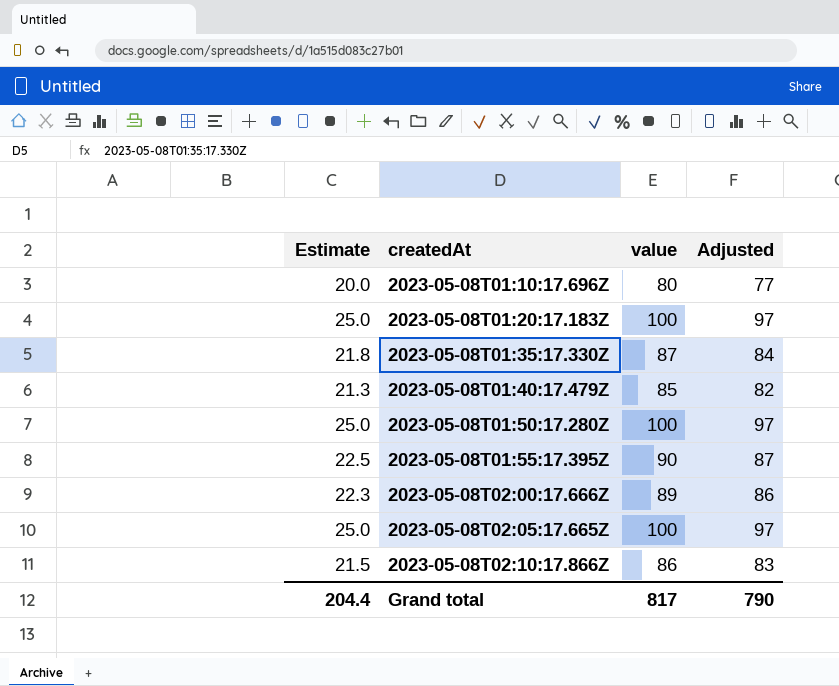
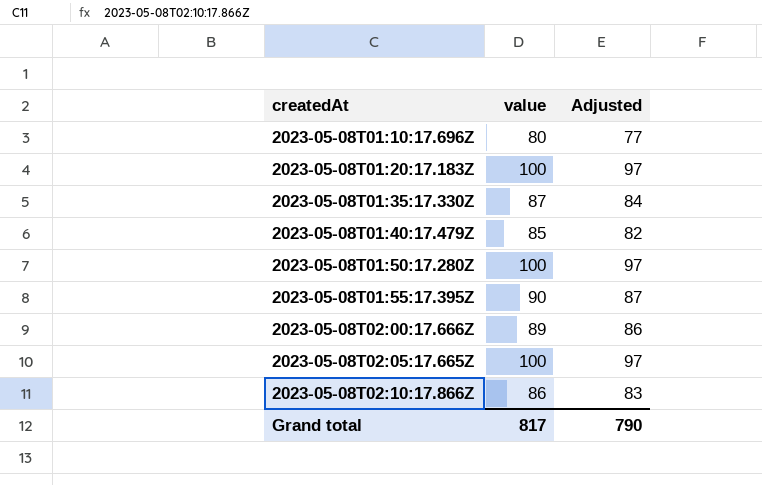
column Estimate | formula: [value] * 0.25 -> none

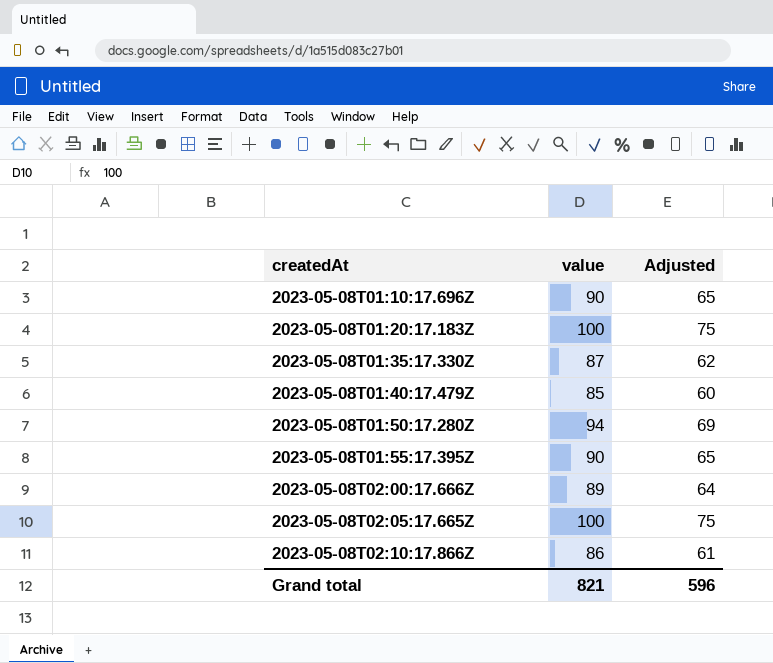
column Adjusted | formula: [value] - 3 -> [value] - 25
2023-05-08T01:10:17.696Z | value: 80 -> 90
2023-05-08T01:50:17.280Z | value: 100 -> 94
Grand total | value: 817 -> 821
Grand total | Adjusted: 790 -> 596

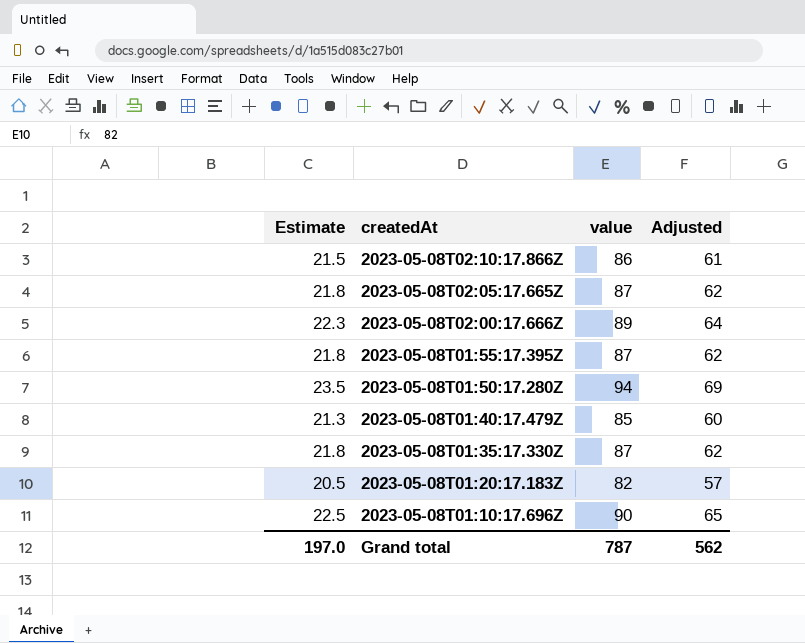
row order: createdAt ascending -> createdAt descending
column Estimate | formula: none -> [value] * 0.25
2023-05-08T02:05:17.665Z | value: 100 -> 87
2023-05-08T02:05:17.665Z | Adjusted: 75 -> 62
2023-05-08T01:55:17.395Z | value: 90 -> 87
2023-05-08T01:55:17.395Z | Adjusted: 65 -> 62
2023-05-08T01:20:17.183Z | value: 100 -> 82
2023-05-08T01:20:17.183Z | Adjusted: 75 -> 57
Grand total | value: 821 -> 787
Grand total | Adjusted: 596 -> 562

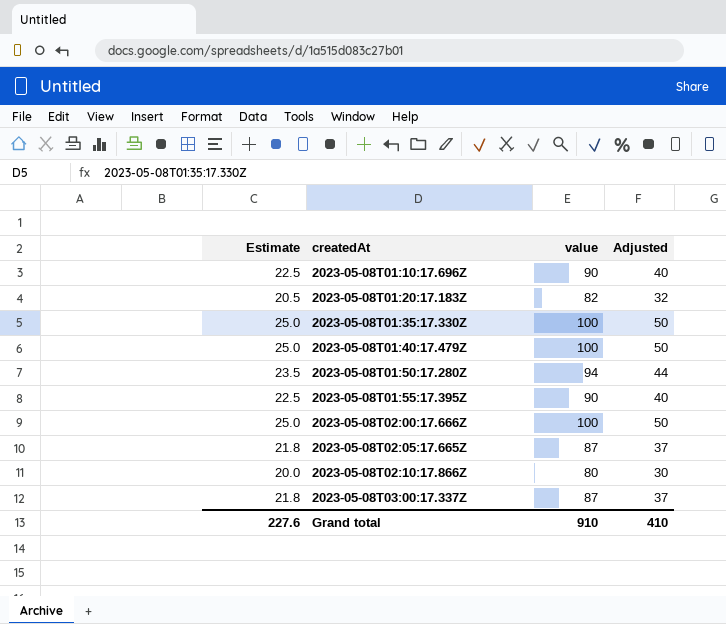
row order: createdAt descending -> createdAt ascending
column Adjusted | formula: [value] - 25 -> [value] - 50
2023-05-08T01:35:17.330Z | Estimate: 21.8 -> 25.0
2023-05-08T01:35:17.330Z | value: 87 -> 100
2023-05-08T01:40:17.479Z | Estimate: 21.3 -> 25.0
2023-05-08T01:40:17.479Z | value: 85 -> 100
2023-05-08T01:55:17.395Z | Estimate: 21.8 -> 22.5
2023-05-08T01:55:17.395Z | value: 87 -> 90
2023-05-08T02:00:17.666Z | Estimate: 22.3 -> 25.0
2023-05-08T02:00:17.666Z | value: 89 -> 100
2023-05-08T02:10:17.866Z | Estimate: 21.5 -> 20.0
2023-05-08T02:10:17.866Z | value: 86 -> 80
row 2023-05-08T03:00:17.337Z: none -> 21.8 | 87 | 37
Grand total | Estimate: 197.0 -> 227.6
Grand total | value: 787 -> 910
Grand total | Adjusted: 562 -> 410

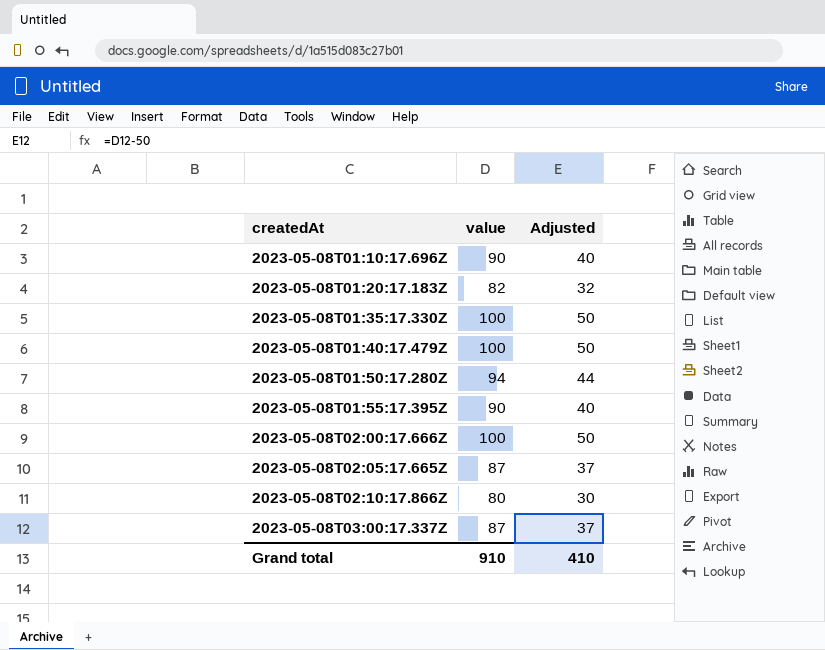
column Estimate | formula: [value] * 0.25 -> none

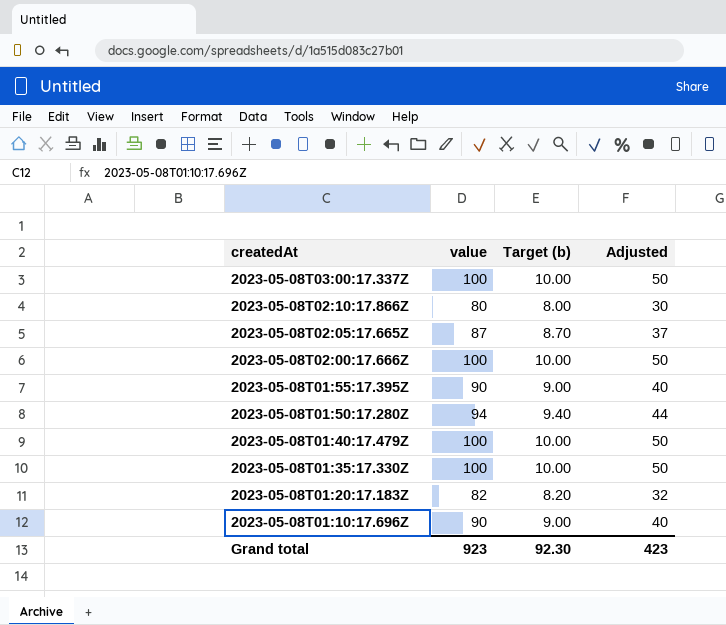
row order: createdAt ascending -> createdAt descending
column Target (b) | formula: none -> [value] * 0.1
2023-05-08T03:00:17.337Z | value: 87 -> 100
2023-05-08T03:00:17.337Z | Adjusted: 37 -> 50
Grand total | value: 910 -> 923
Grand total | Adjusted: 410 -> 423

